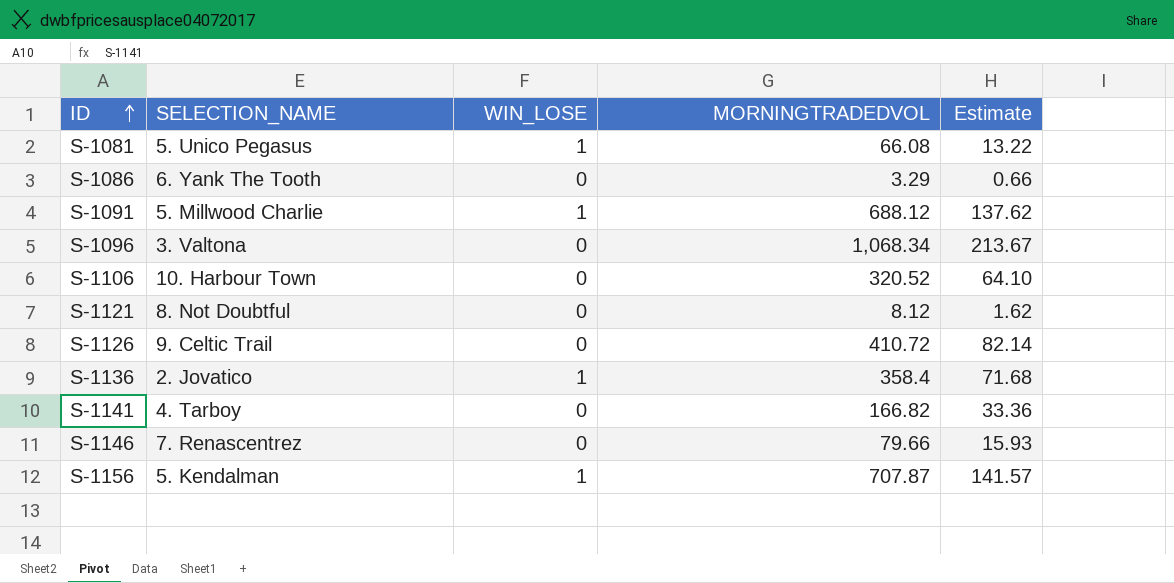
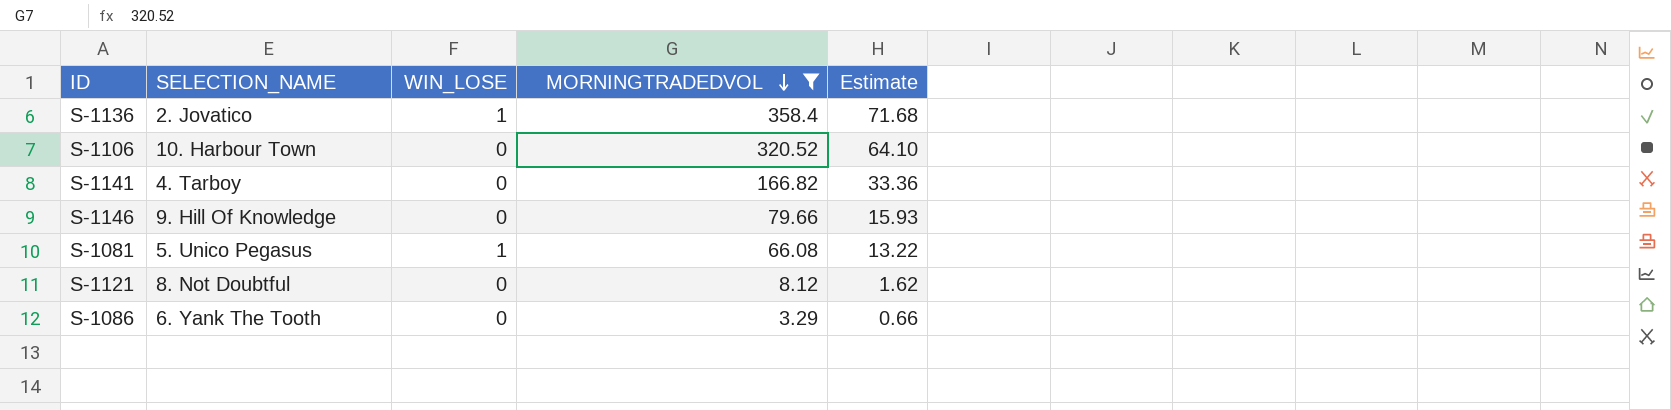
filter: none -> MORNINGTRADEDVOL <= 358.4
row order: ID ascending -> MORNINGTRADEDVOL descending
S-1146 | SELECTION_NAME: 7. Renascentrez -> 9. Hill Of Knowledge

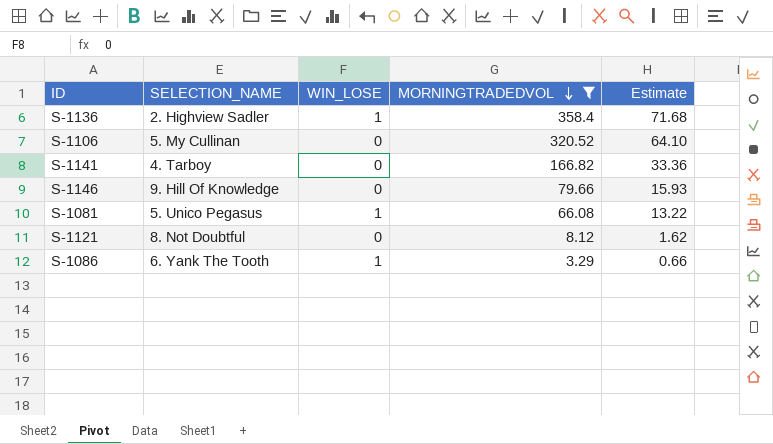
S-1136 | SELECTION_NAME: 2. Jovatico -> 2. Highview Sadler
S-1106 | SELECTION_NAME: 10. Harbour Town -> 5. My Cullinan
S-1086 | WIN_LOSE: 0 -> 1

